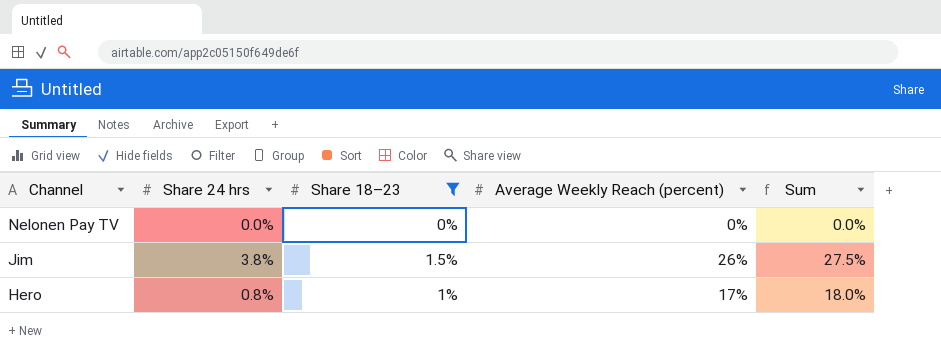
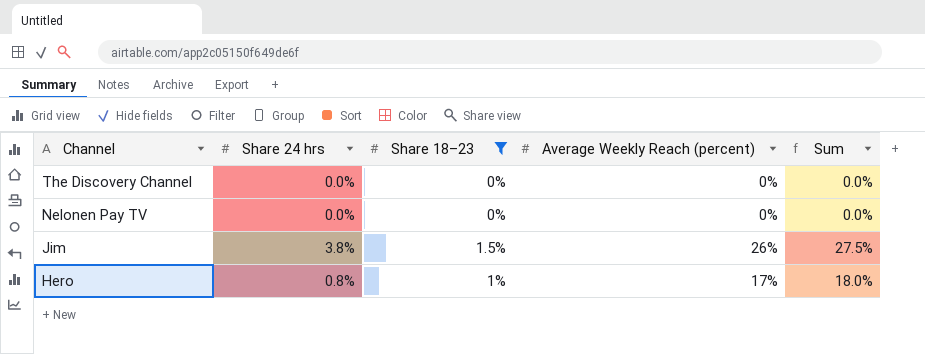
row The Discovery Channel: none -> 0.0% | 0% | 0% | 0.0%

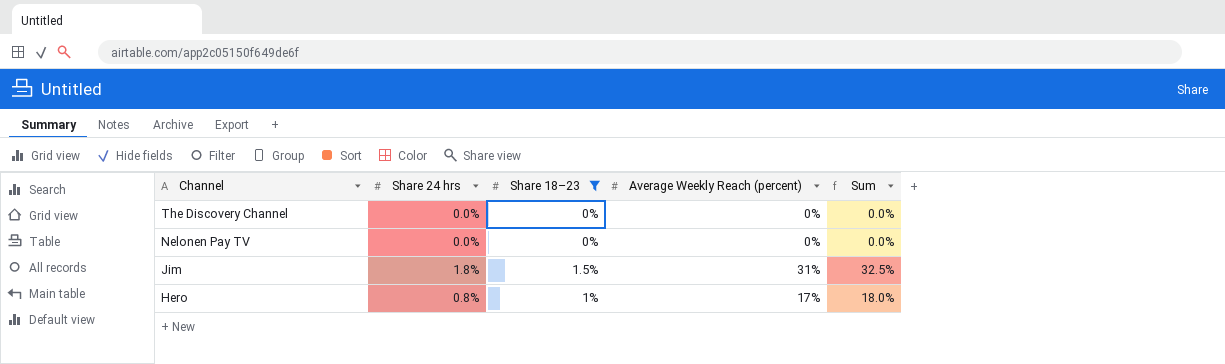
Jim | Share 24 hrs: 3.8% -> 1.8%
Jim | Average Weekly Reach (percent): 26% -> 31%
Jim | Sum: 27.5% -> 32.5%

